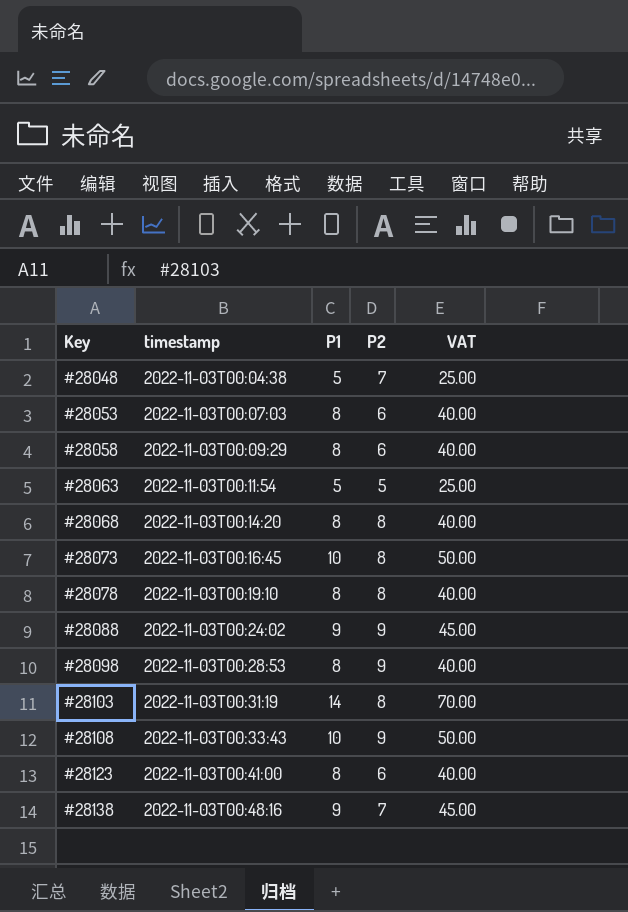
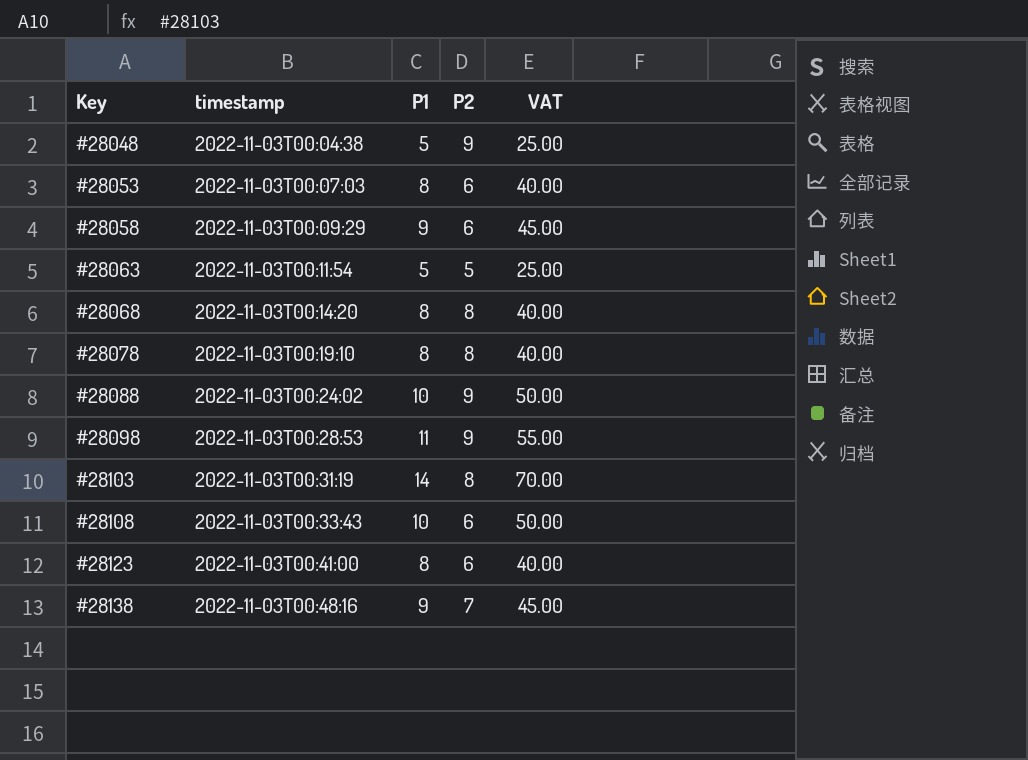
row #28073: 2022-11-03T00:16:45 | 10 | 8 | 50.00 -> none
#28048 | P2: 7 -> 9
#28058 | P1: 8 -> 9
#28058 | VAT: 40.00 -> 45.00
#28088 | P1: 9 -> 10
#28088 | VAT: 45.00 -> 50.00
#28098 | P1: 8 -> 11
#28098 | VAT: 40.00 -> 55.00
#28108 | P2: 9 -> 6

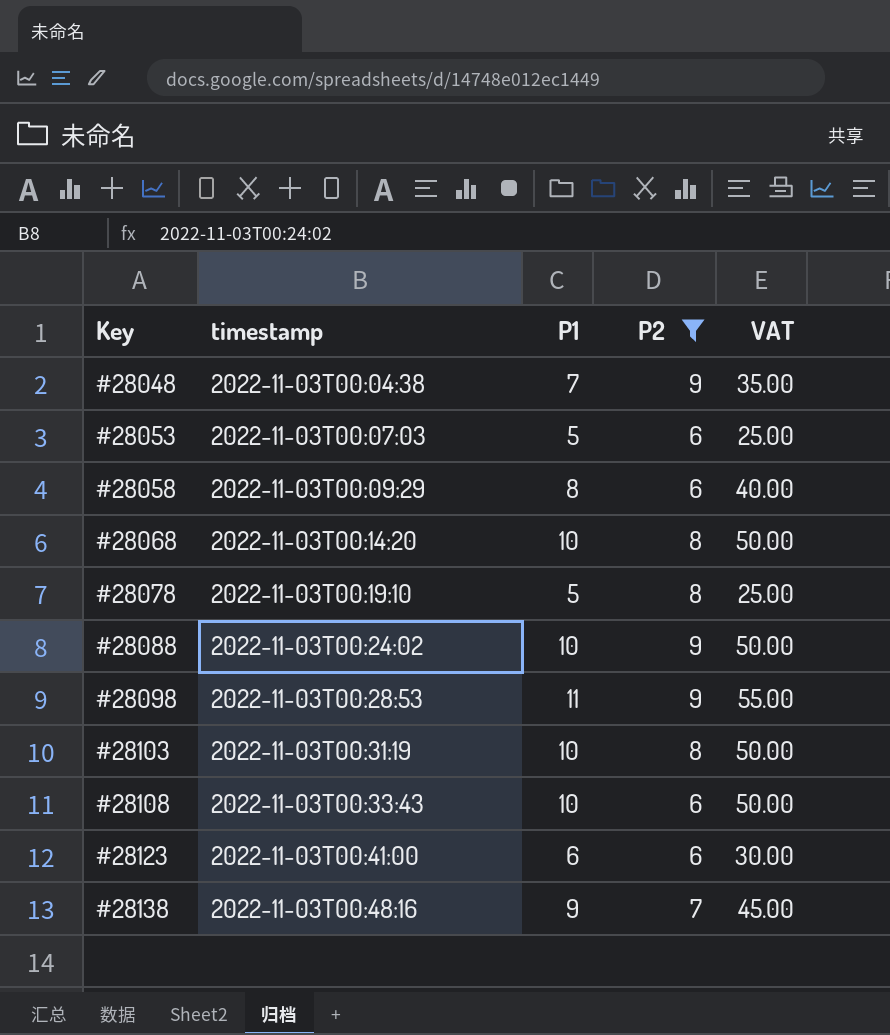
filter: none -> P2 != 5
#28048 | P1: 5 -> 7
#28048 | VAT: 25.00 -> 35.00
#28053 | P1: 8 -> 5
#28053 | VAT: 40.00 -> 25.00
#28058 | P1: 9 -> 8
#28058 | VAT: 45.00 -> 40.00
#28068 | P1: 8 -> 10
#28068 | VAT: 40.00 -> 50.00
#28078 | P1: 8 -> 5
#28078 | VAT: 40.00 -> 25.00
#28103 | P1: 14 -> 10
#28103 | VAT: 70.00 -> 50.00
#28123 | P1: 8 -> 6
#28123 | VAT: 40.00 -> 30.00

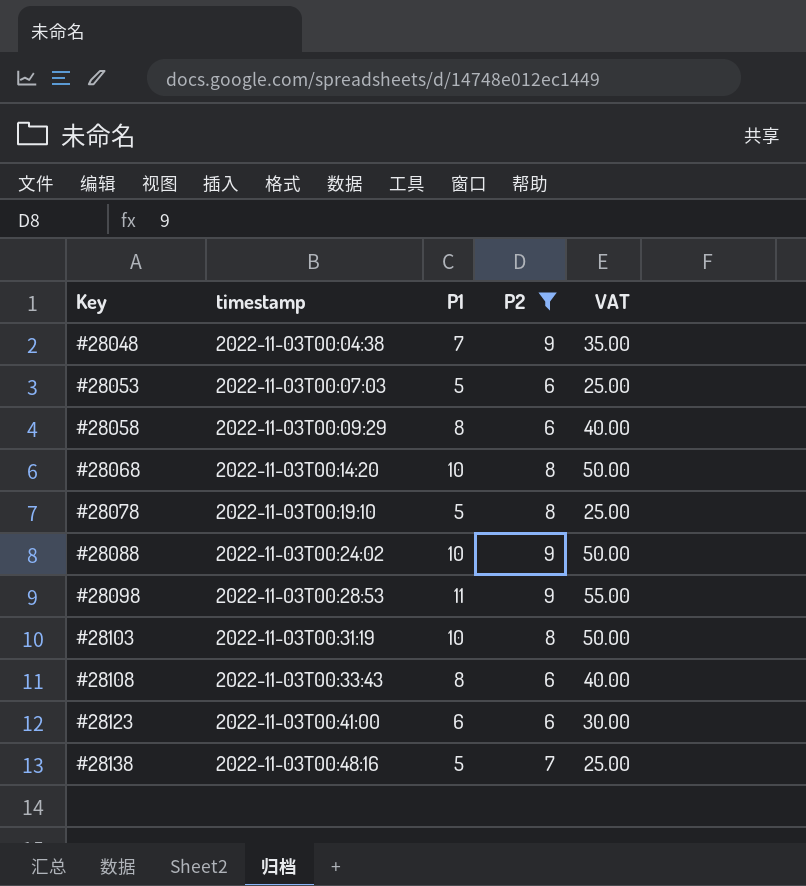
#28108 | P1: 10 -> 8
#28108 | VAT: 50.00 -> 40.00
#28138 | P1: 9 -> 5
#28138 | VAT: 45.00 -> 25.00

